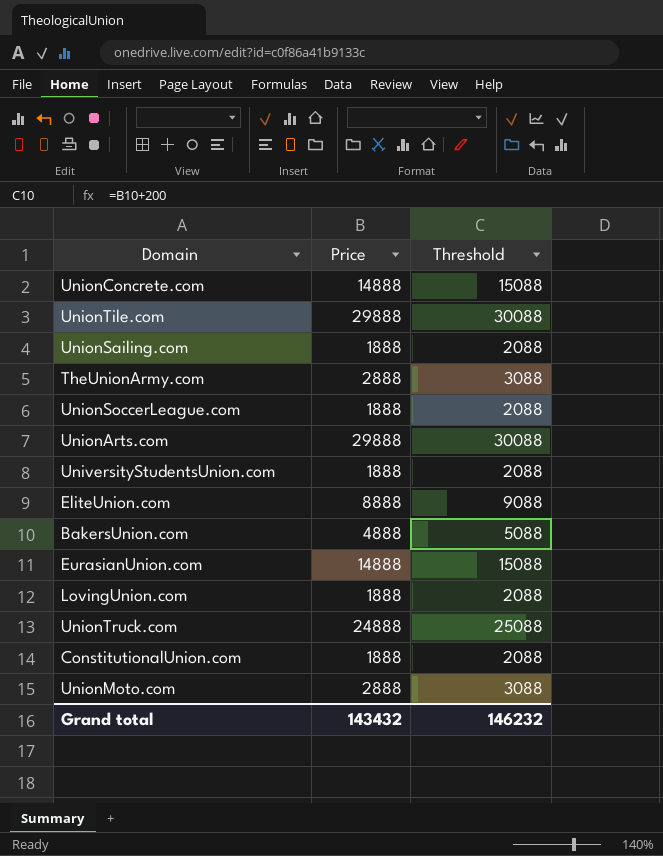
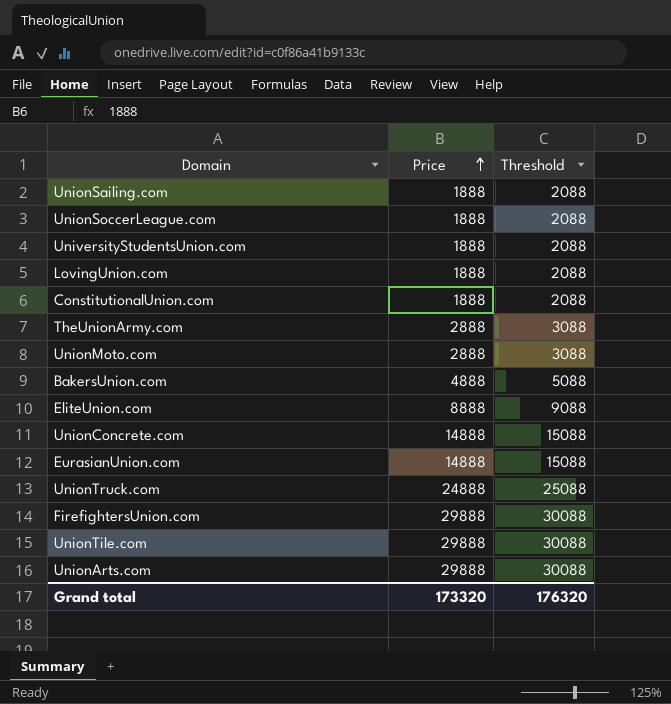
row order: none -> Price ascending
row FirefightersUnion.com: none -> 29888 | 30088
Grand total | Price: 143432 -> 173320
Grand total | Threshold: 146232 -> 176320

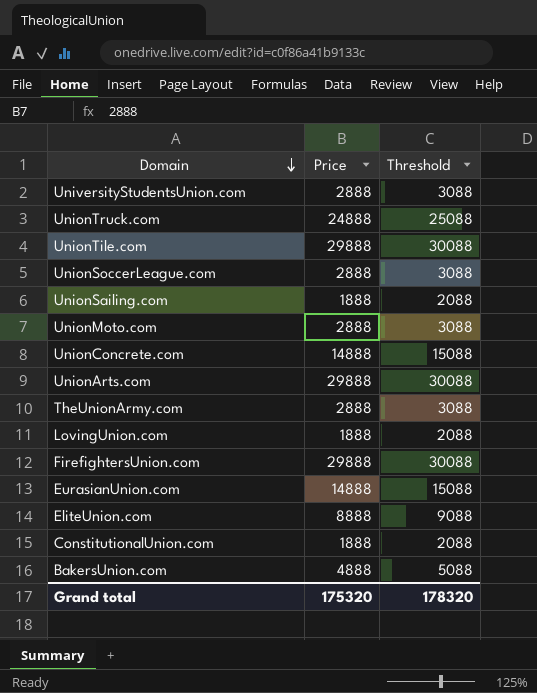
row order: Price ascending -> Domain descending
UniversityStudentsUnion.com | Price: 1888 -> 2888
UniversityStudentsUnion.com | Threshold: 2088 -> 3088
UnionSoccerLeague.com | Price: 1888 -> 2888
UnionSoccerLeague.com | Threshold: 2088 -> 3088
Grand total | Price: 173320 -> 175320
Grand total | Threshold: 176320 -> 178320

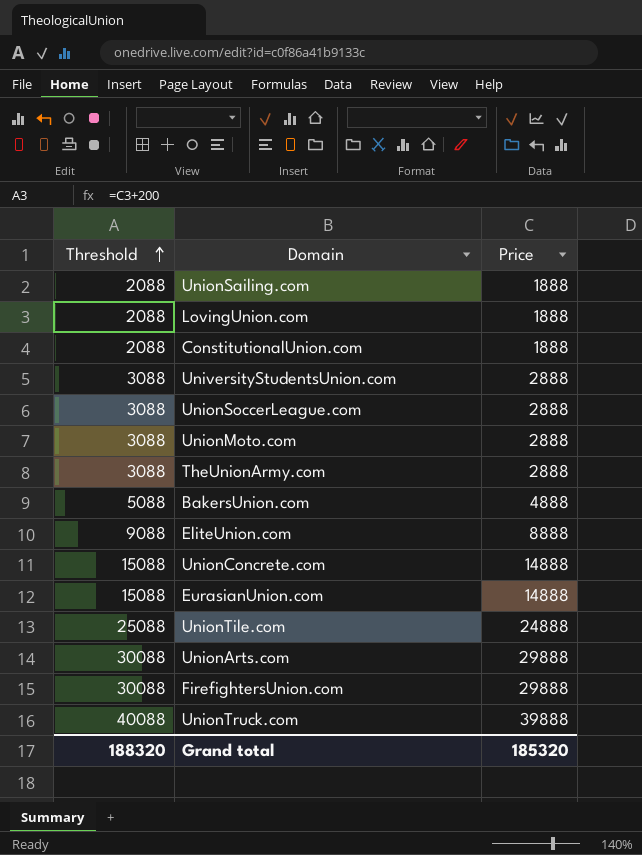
row order: Domain descending -> Threshold ascending
column Threshold | position: 3 -> 1
UnionTile.com | Threshold: 30088 -> 25088
UnionTile.com | Price: 29888 -> 24888
UnionTruck.com | Threshold: 25088 -> 40088
UnionTruck.com | Price: 24888 -> 39888
Grand total | Threshold: 178320 -> 188320
Grand total | Price: 175320 -> 185320

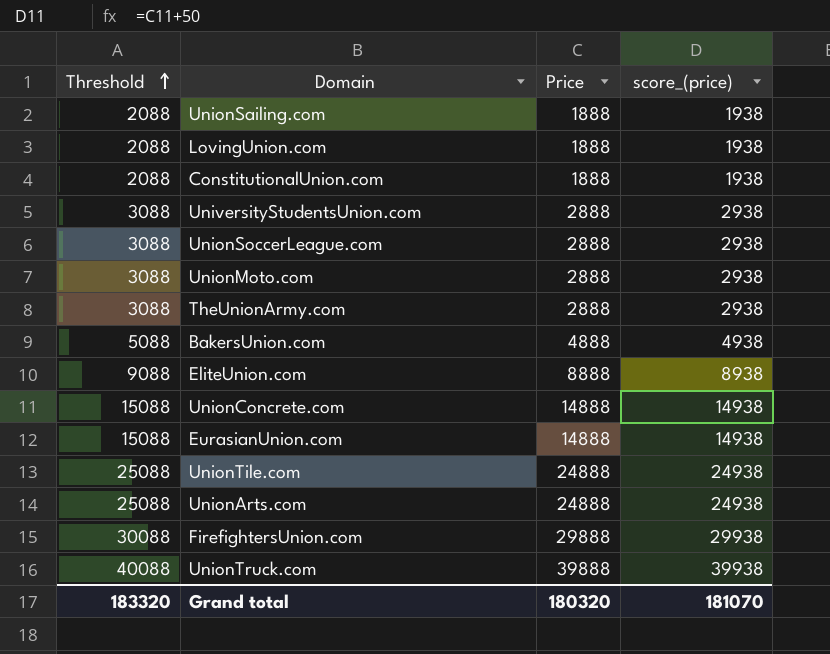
column score_(price) | formula: none -> [Price] + 50
UnionArts.com | Threshold: 30088 -> 25088
UnionArts.com | Price: 29888 -> 24888
Grand total | Threshold: 188320 -> 183320
Grand total | Price: 185320 -> 180320

